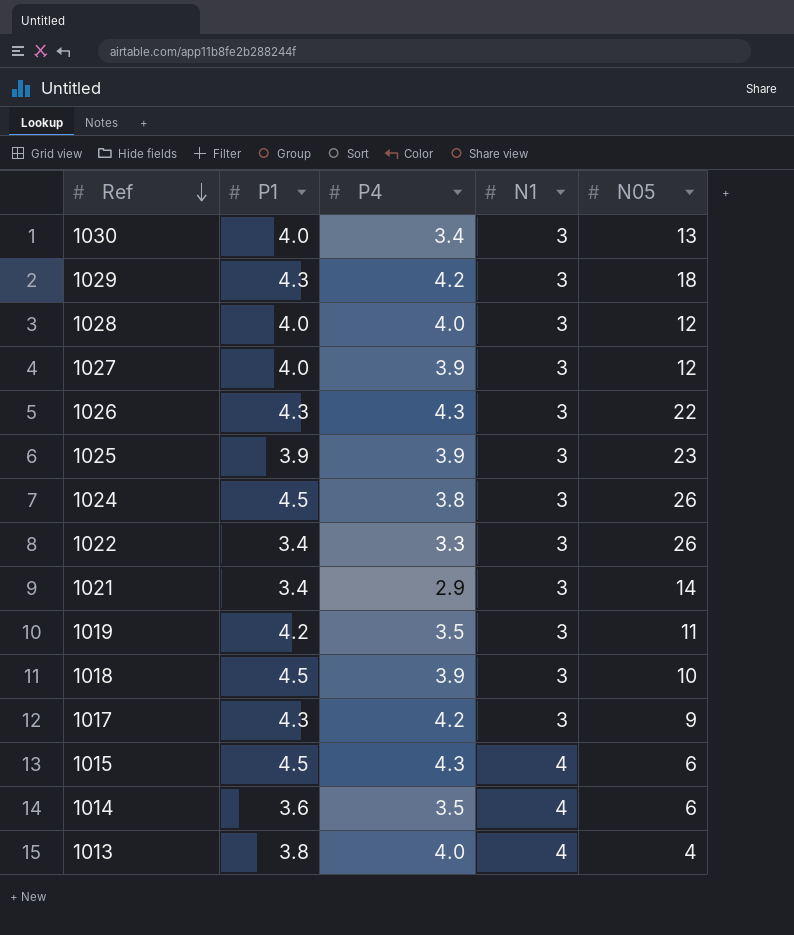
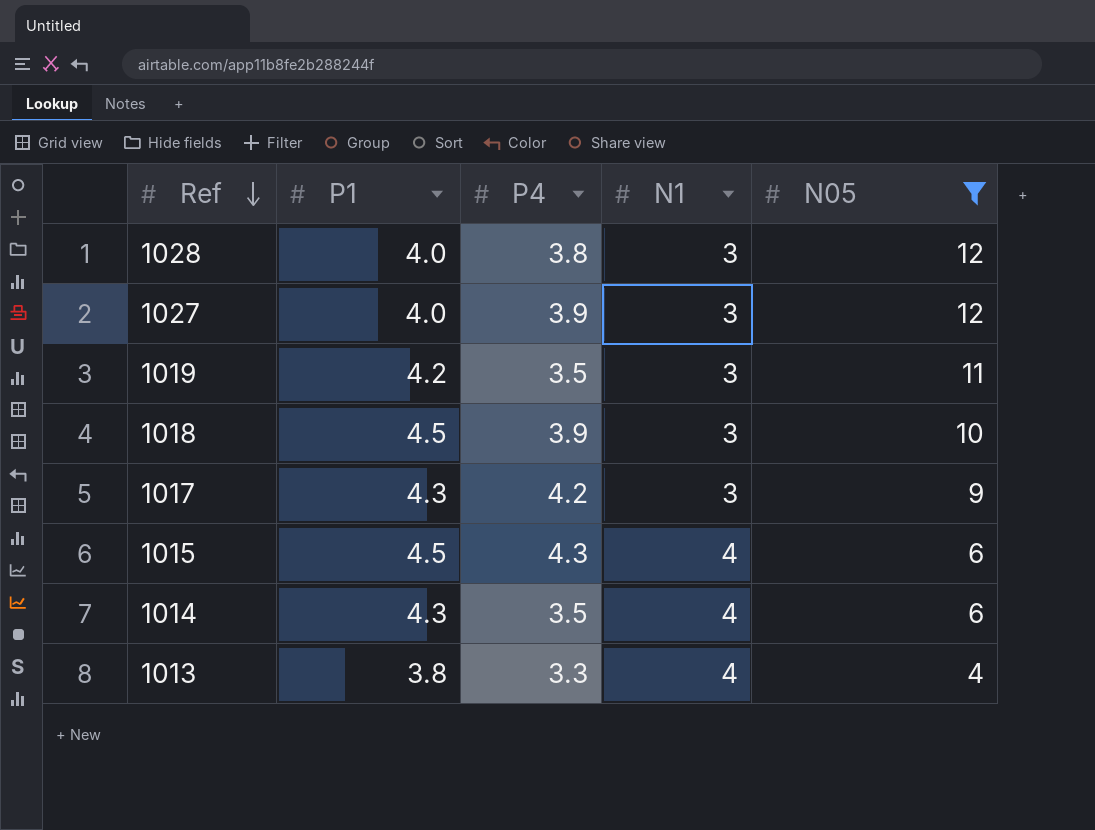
filter: none -> N05 <= 12
1028 | P4: 4.0 -> 3.8
1014 | P1: 3.6 -> 4.3
1013 | P4: 4.0 -> 3.3

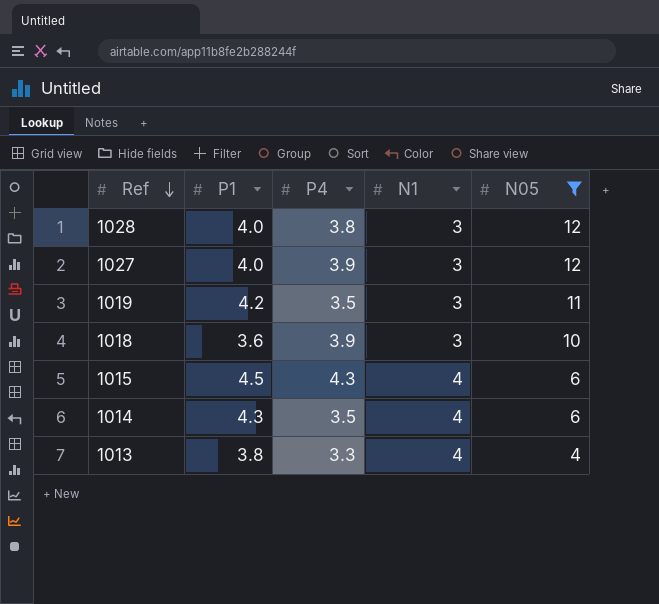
row 1017: 4.3 | 4.2 | 3 | 9 -> none
1018 | P1: 4.5 -> 3.6

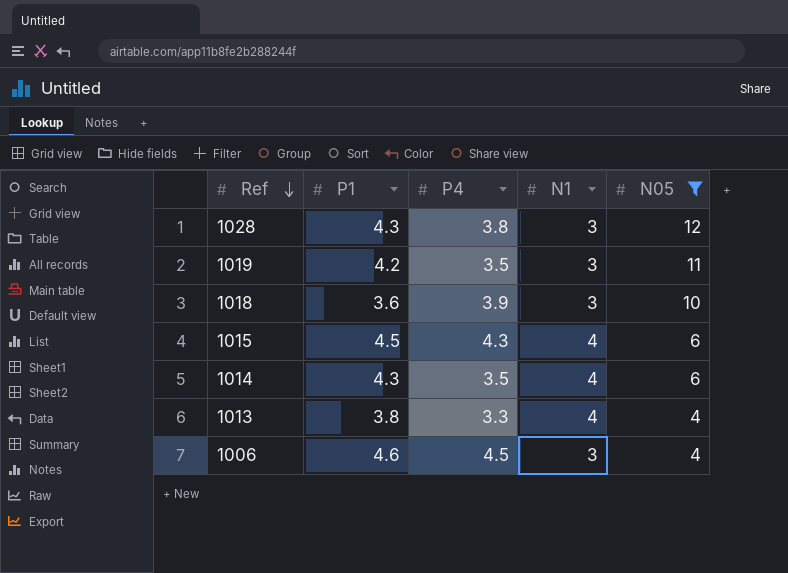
row 1027: 4.0 | 3.9 | 3 | 12 -> none
1028 | P1: 4.0 -> 4.3
row 1006: none -> 4.6 | 4.5 | 3 | 4

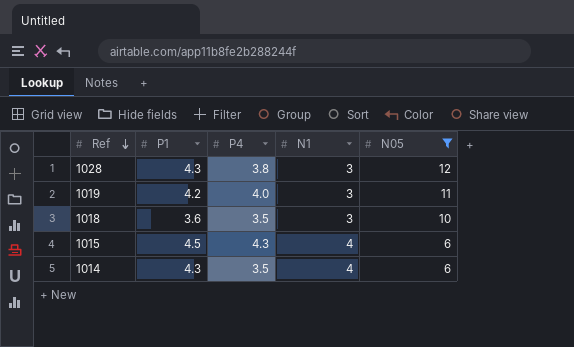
row 1013: 3.8 | 3.3 | 4 | 4 -> none
row 1006: 4.6 | 4.5 | 3 | 4 -> none
1019 | P4: 3.5 -> 4.0
1018 | P4: 3.9 -> 3.5

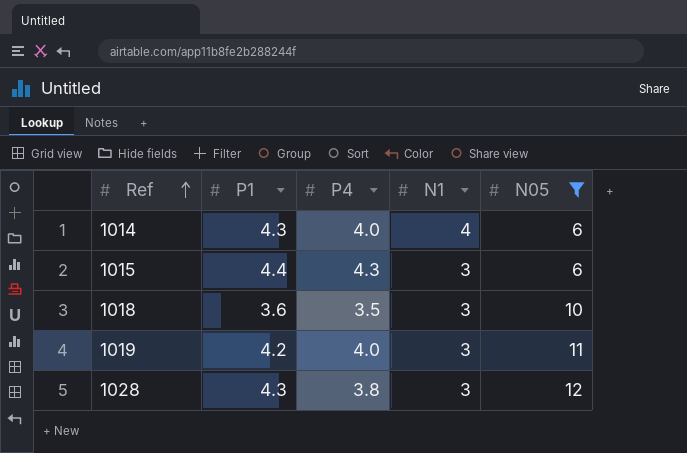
row order: Ref descending -> Ref ascending
1014 | P4: 3.5 -> 4.0
1015 | P1: 4.5 -> 4.4
1015 | N1: 4 -> 3

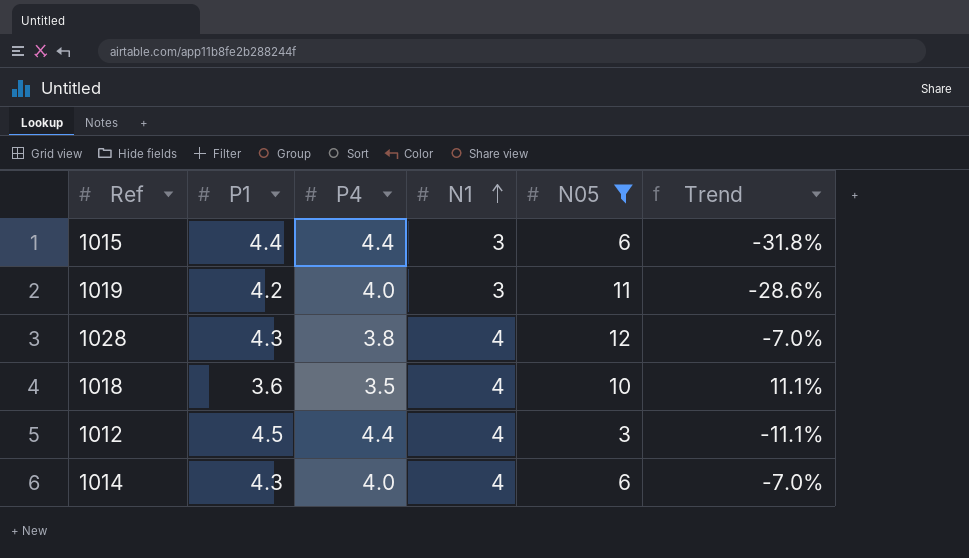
row order: Ref ascending -> N1 ascending
column Trend | formula: none -> ([N1] - [P1]) / [P1]
1015 | P4: 4.3 -> 4.4
1028 | N1: 3 -> 4
1018 | N1: 3 -> 4
row 1012: none -> 4.5 | 4.4 | 4 | 3 | -11.1%

